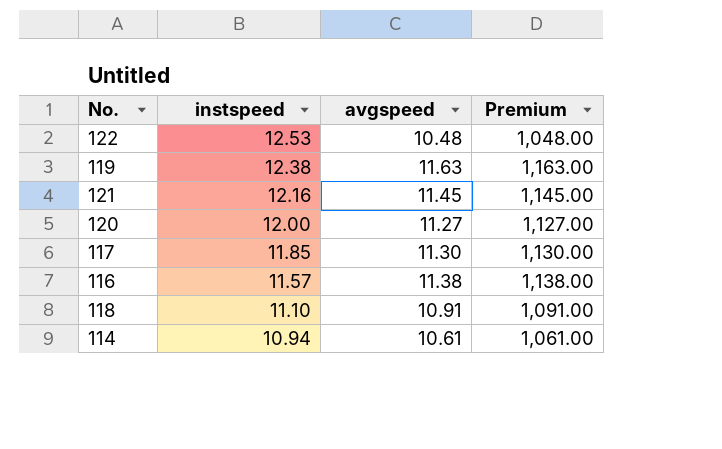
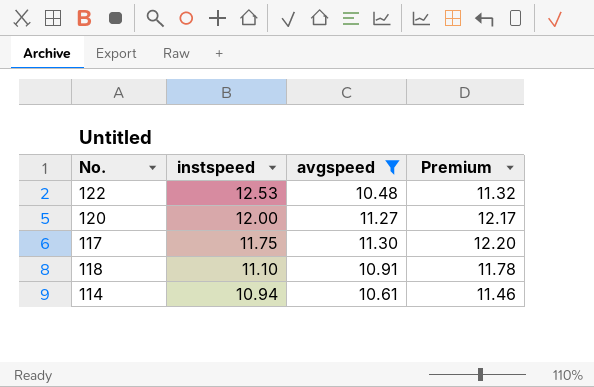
filter: none -> avgspeed <= 11.30
column Premium | formula: [avgspeed] * 100 -> [avgspeed] * 1.08
117 | instspeed: 11.85 -> 11.75

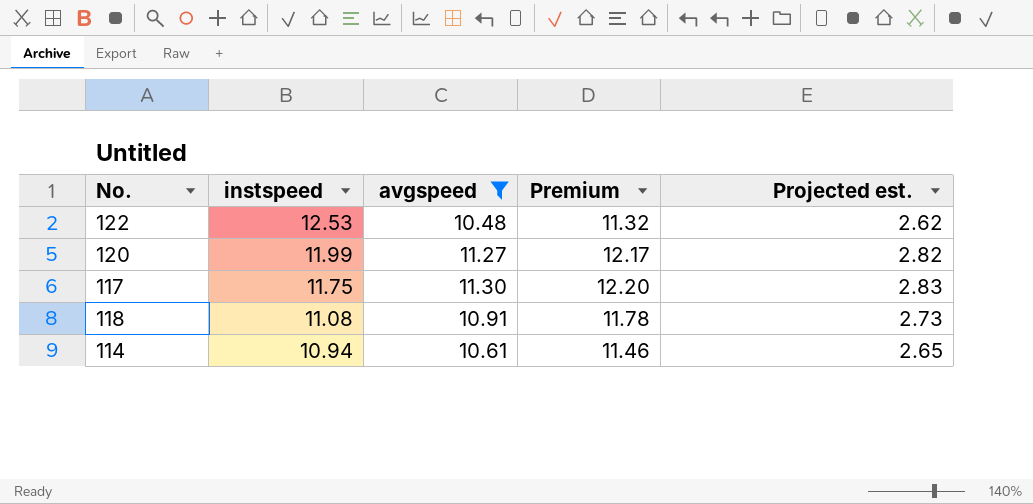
column Projected est. | formula: none -> [avgspeed] * 0.25
120 | instspeed: 12.00 -> 11.99
118 | instspeed: 11.10 -> 11.08

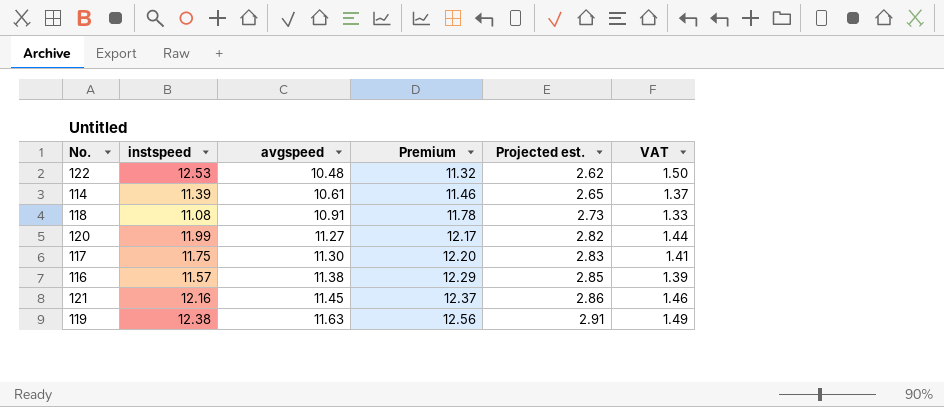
filter: avgspeed <= 11.30 -> none
row order: instspeed descending -> avgspeed ascending
column VAT | formula: none -> [instspeed] * 0.12
114 | instspeed: 10.94 -> 11.39

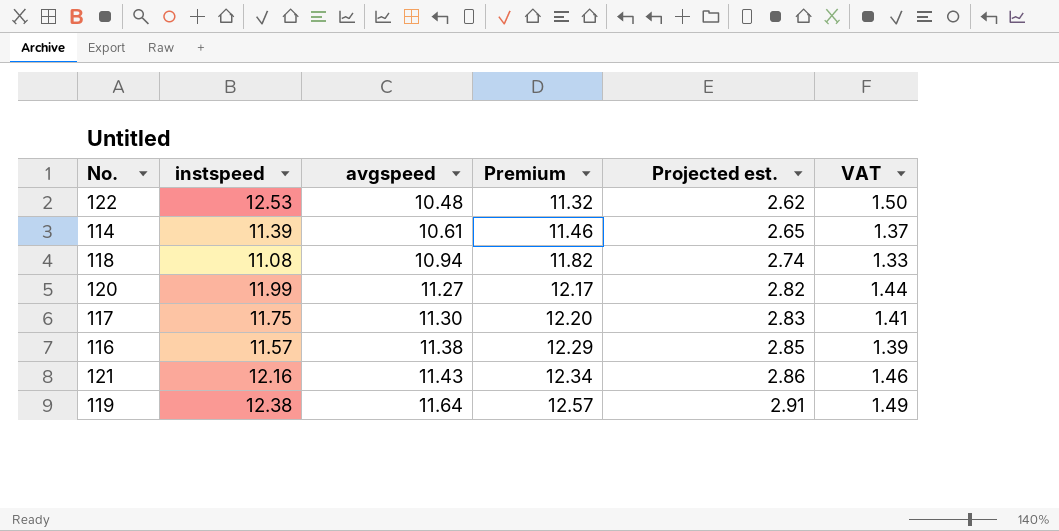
118 | avgspeed: 10.91 -> 10.94
118 | Premium: 11.78 -> 11.82
118 | Projected est.: 2.73 -> 2.74
121 | avgspeed: 11.45 -> 11.43
121 | Premium: 12.37 -> 12.34
119 | avgspeed: 11.63 -> 11.64
119 | Premium: 12.56 -> 12.57

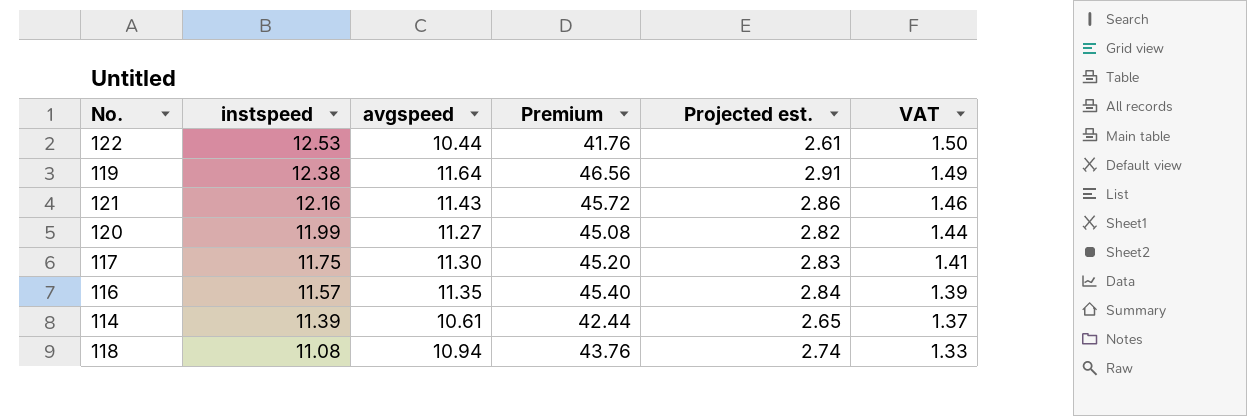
row order: avgspeed ascending -> instspeed descending
column Premium | formula: [avgspeed] * 1.08 -> [avgspeed] * 4
122 | avgspeed: 10.48 -> 10.44
122 | Projected est.: 2.62 -> 2.61
116 | avgspeed: 11.38 -> 11.35
116 | Projected est.: 2.85 -> 2.84

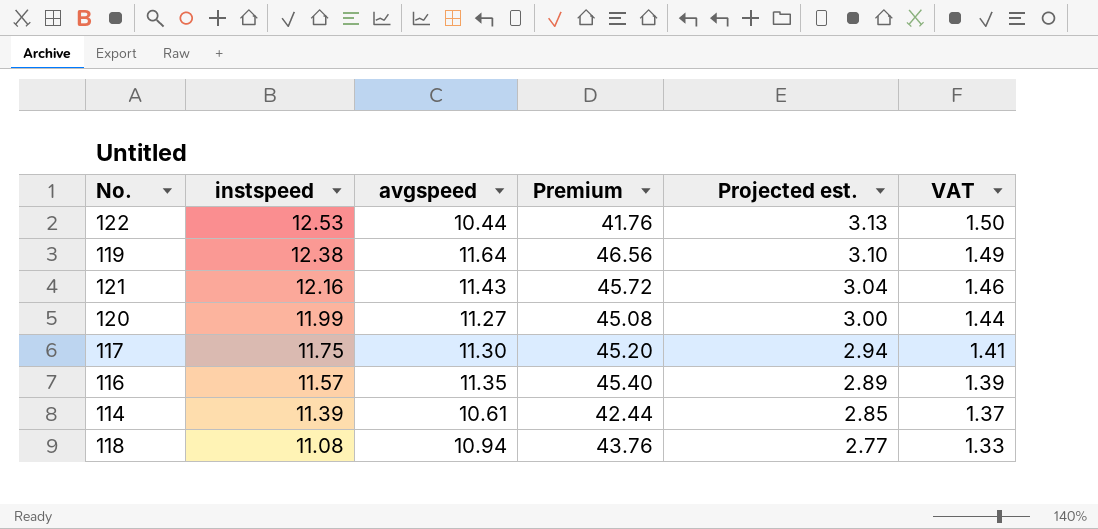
column Projected est. | formula: [avgspeed] * 0.25 -> [instspeed] * 0.25

